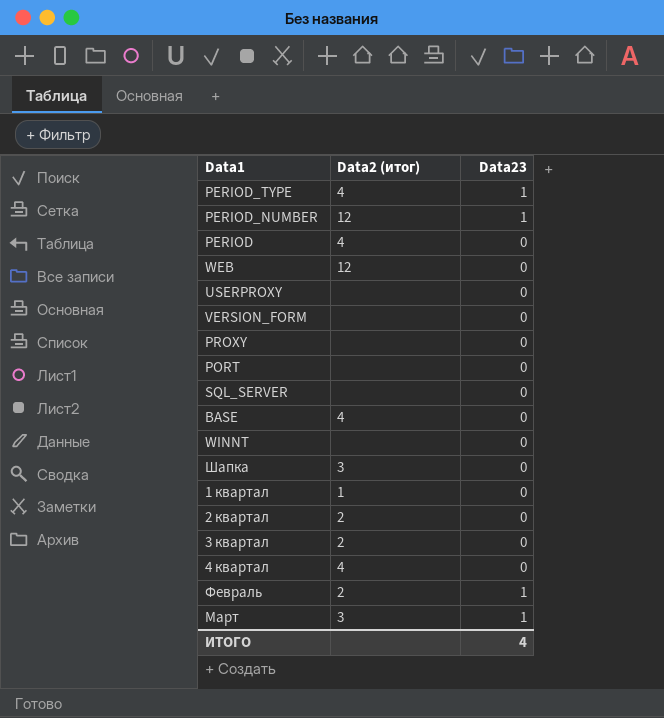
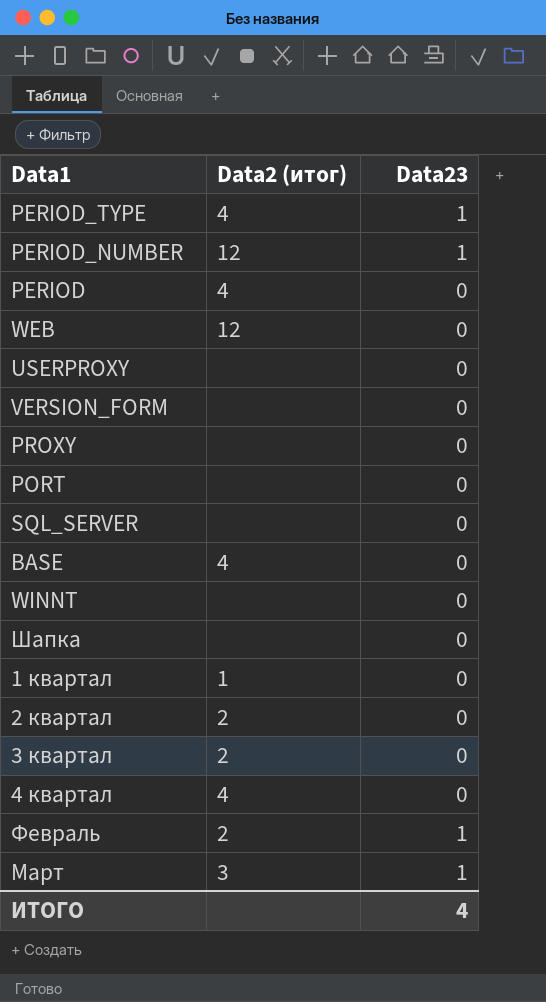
Шапка | Data2 (итог): 3 -> none

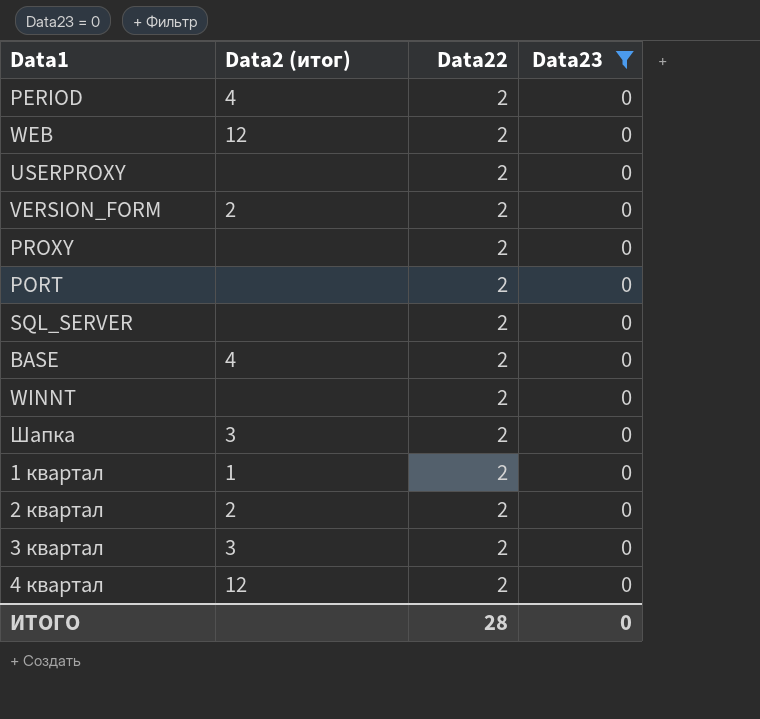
filter: none -> Data23 = 0
column Data22 | position: none -> 3
VERSION_FORM | Data2 (итог): none -> 2
Шапка | Data2 (итог): none -> 3
3 квартал | Data2 (итог): 2 -> 3
4 квартал | Data2 (итог): 4 -> 12
ИТОГО | Data23: 4 -> 0

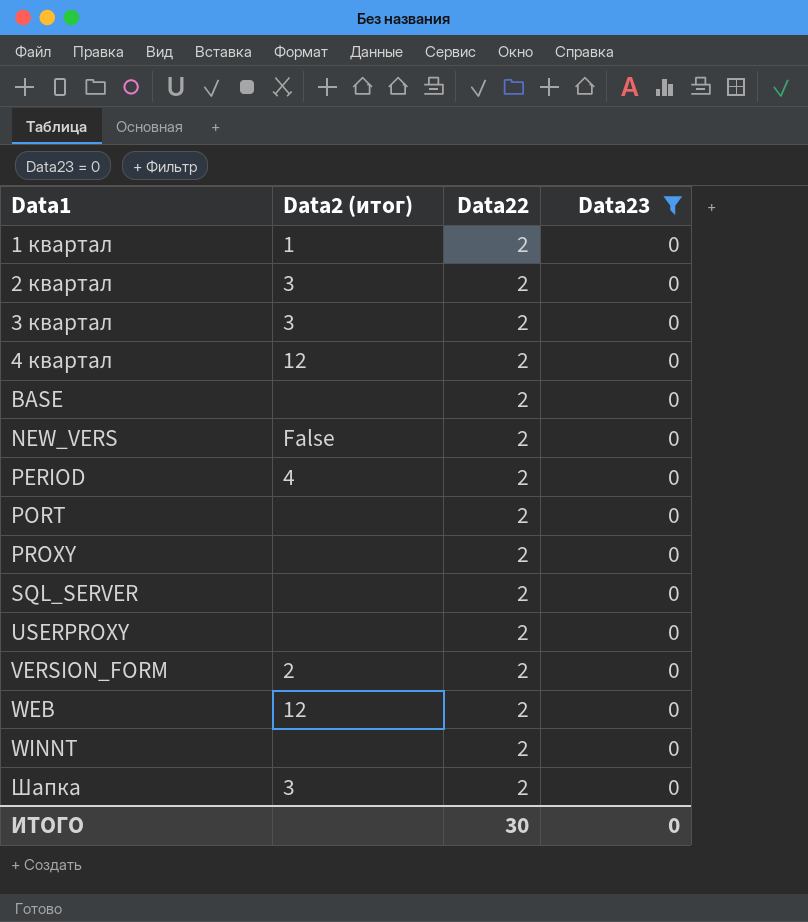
row order: none -> Data1 ascending
2 квартал | Data2 (итог): 2 -> 3
BASE | Data2 (итог): 4 -> none
row NEW_VERS: none -> False | 2 | 0
ИТОГО | Data22: 28 -> 30

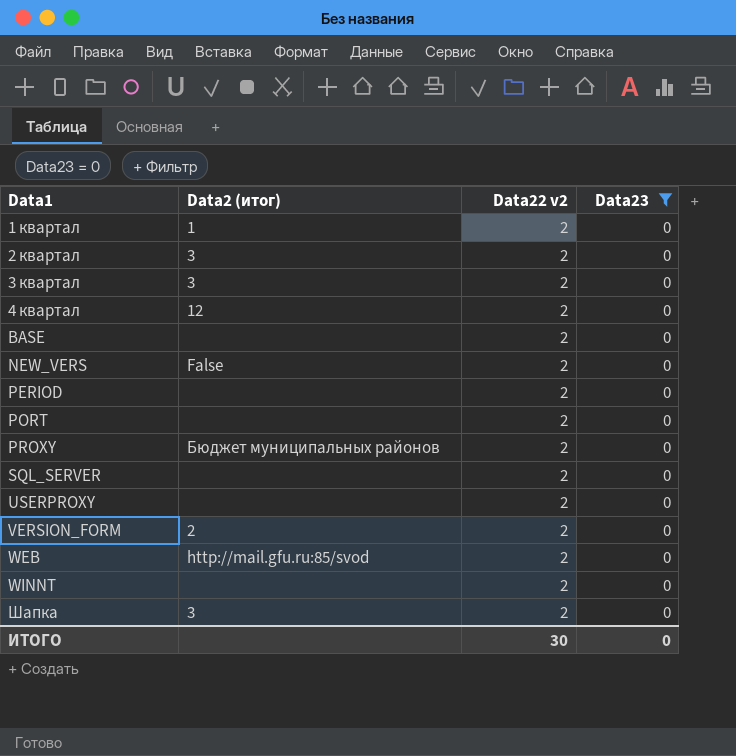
column name: Data22 -> Data22 v2
PERIOD | Data2 (итог): 4 -> none
PROXY | Data2 (итог): none -> Бюджет муниципальных районов
WEB | Data2 (итог): 12 -> http://mail.gfu.ru:85/svod

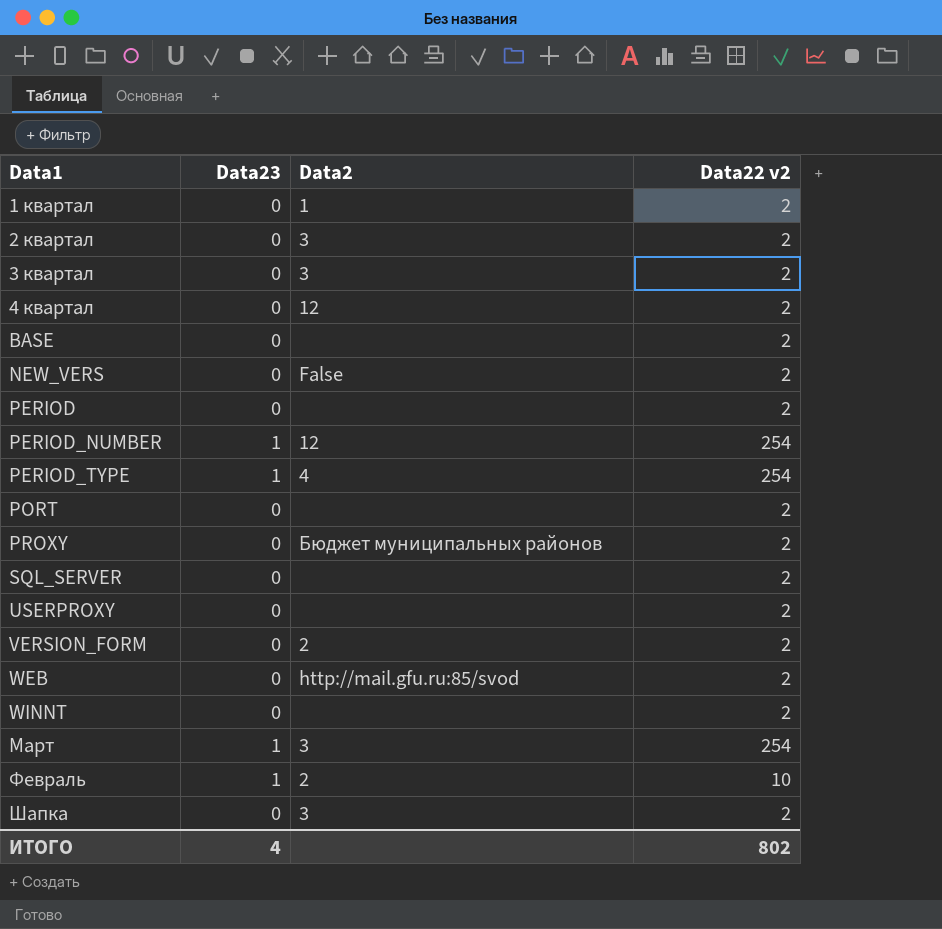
filter: Data23 = 0 -> none
column Data23 | position: 4 -> 2
column name: Data2 (итог) -> Data2
ИТОГО | Data23: 0 -> 4
ИТОГО | Data22 v2: 30 -> 802

